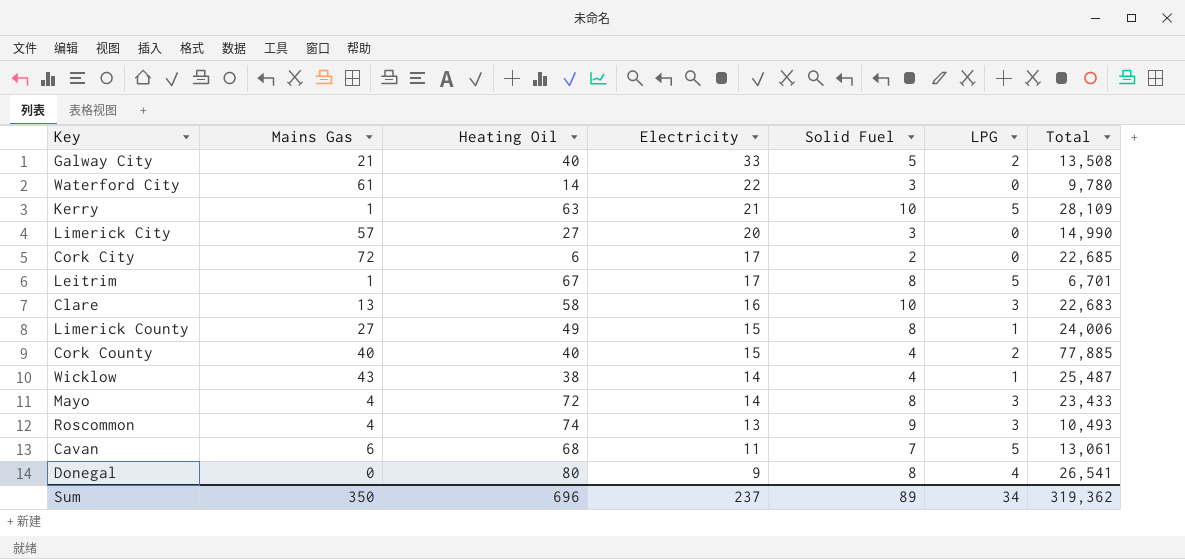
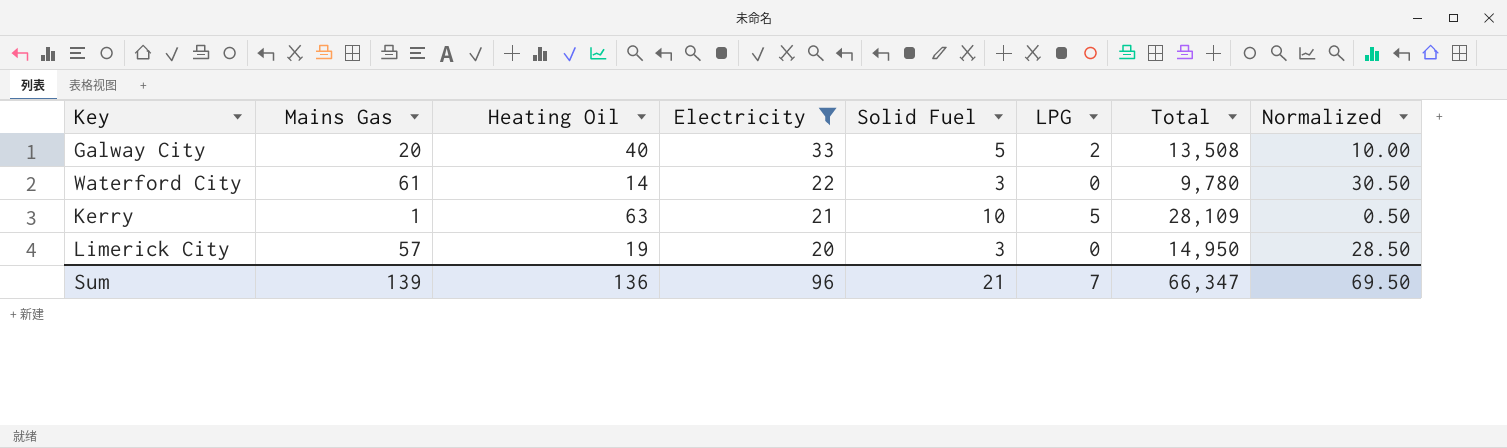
filter: none -> Electricity >= 20
column Normalized | formula: none -> [Mains Gas] * 0.5
Galway City | Mains Gas: 21 -> 20
Limerick City | Heating Oil: 27 -> 19
Limerick City | Total: 14,990 -> 14,950
Sum | Mains Gas: 350 -> 139
Sum | Heating Oil: 696 -> 136
Sum | Electricity: 237 -> 96
Sum | Solid Fuel: 89 -> 21
Sum | LPG: 34 -> 7
Sum | Total: 319,362 -> 66,347

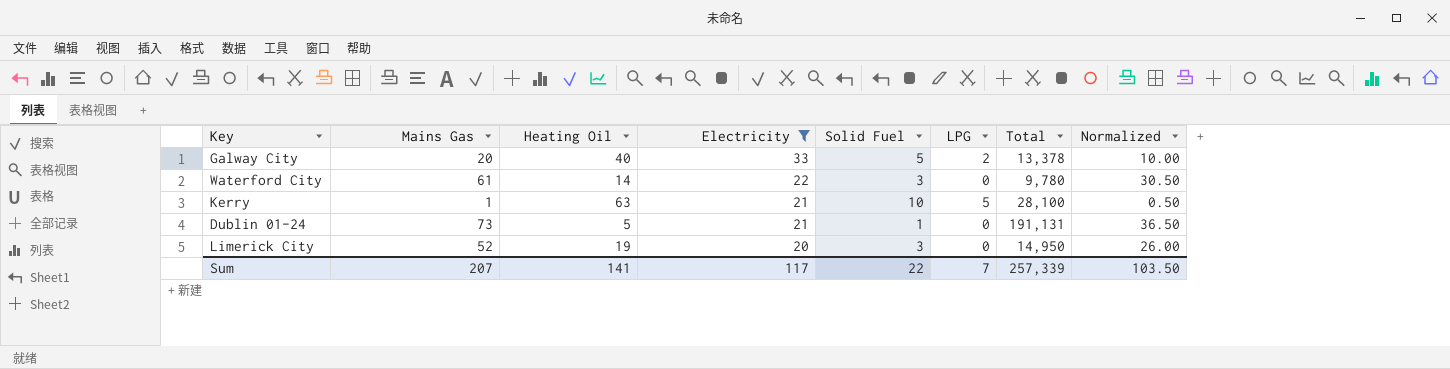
Galway City | Total: 13,508 -> 13,378
Kerry | Total: 28,109 -> 28,100
row Dublin 01-24: none -> 73 | 5 | 21 | 1 | 0 | 191,131 | 36.50
Limerick City | Mains Gas: 57 -> 52
Limerick City | Normalized: 28.50 -> 26.00
Sum | Mains Gas: 139 -> 207
Sum | Heating Oil: 136 -> 141
Sum | Electricity: 96 -> 117
Sum | Solid Fuel: 21 -> 22
Sum | Total: 66,347 -> 257,339
Sum | Normalized: 69.50 -> 103.50

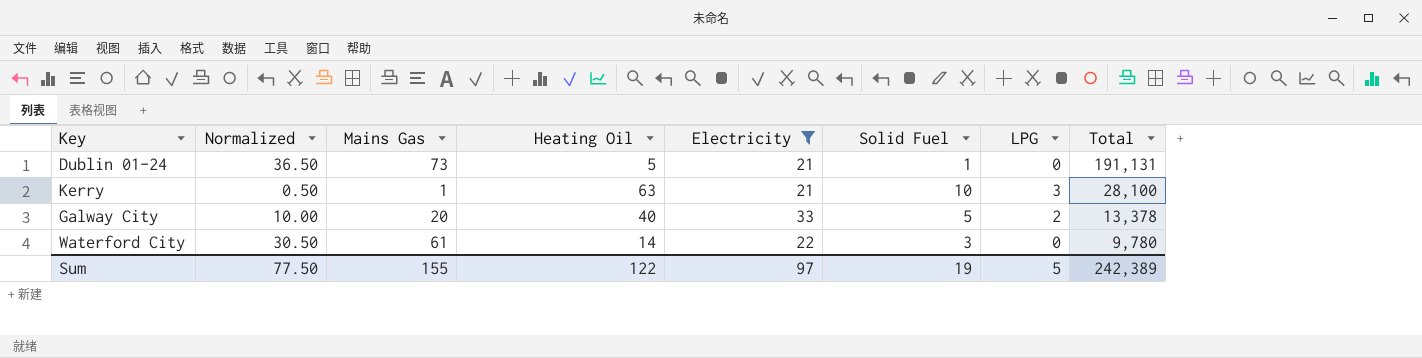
row order: Electricity descending -> Total descending
column Normalized | position: 8 -> 2
row Limerick City: 52 | 19 | 20 | 3 | 0 | 14,950 | 26.00 -> none
Kerry | LPG: 5 -> 3
Sum | Normalized: 103.50 -> 77.50
Sum | Mains Gas: 207 -> 155
Sum | Heating Oil: 141 -> 122
Sum | Electricity: 117 -> 97
Sum | Solid Fuel: 22 -> 19
Sum | LPG: 7 -> 5
Sum | Total: 257,339 -> 242,389

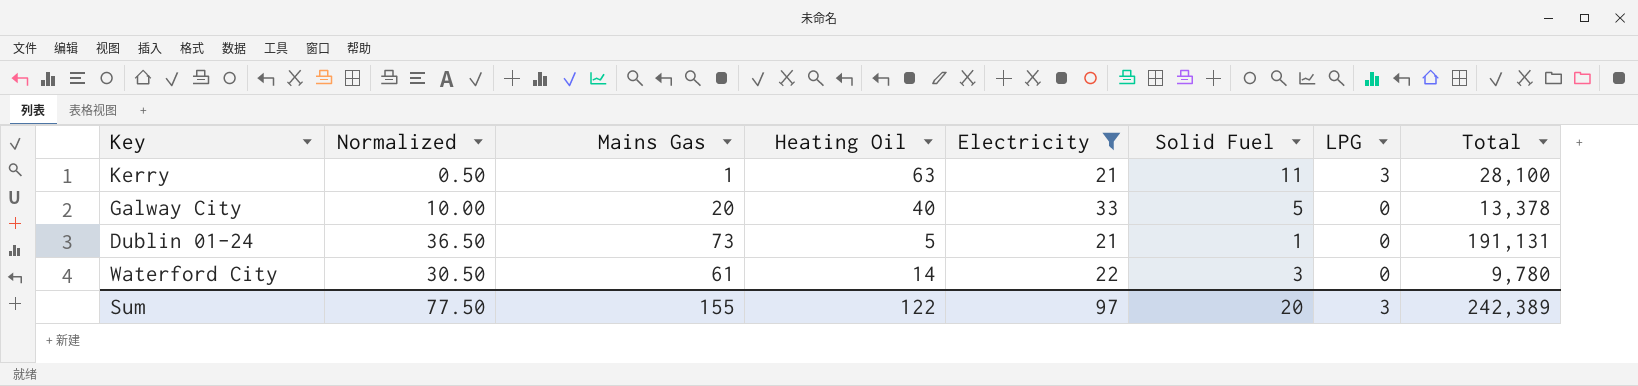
row order: Total descending -> LPG descending
Kerry | Solid Fuel: 10 -> 11
Galway City | LPG: 2 -> 0
Sum | Solid Fuel: 19 -> 20
Sum | LPG: 5 -> 3

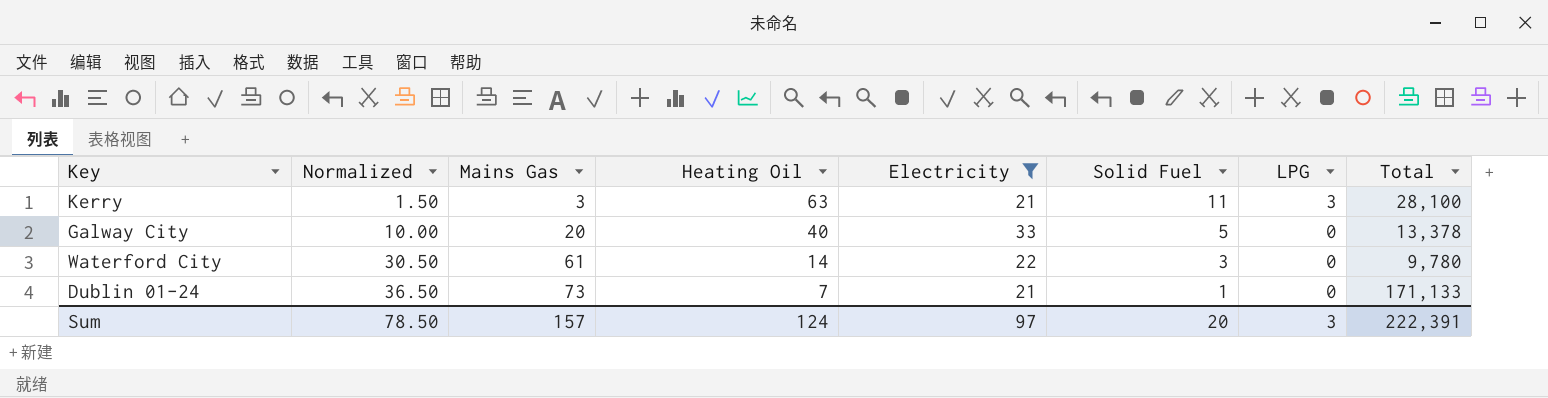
row order: LPG descending -> Normalized ascending
Kerry | Normalized: 0.50 -> 1.50
Kerry | Mains Gas: 1 -> 3
Dublin 01-24 | Heating Oil: 5 -> 7
Dublin 01-24 | Total: 191,131 -> 171,133
Sum | Normalized: 77.50 -> 78.50
Sum | Mains Gas: 155 -> 157
Sum | Heating Oil: 122 -> 124
Sum | Total: 242,389 -> 222,391

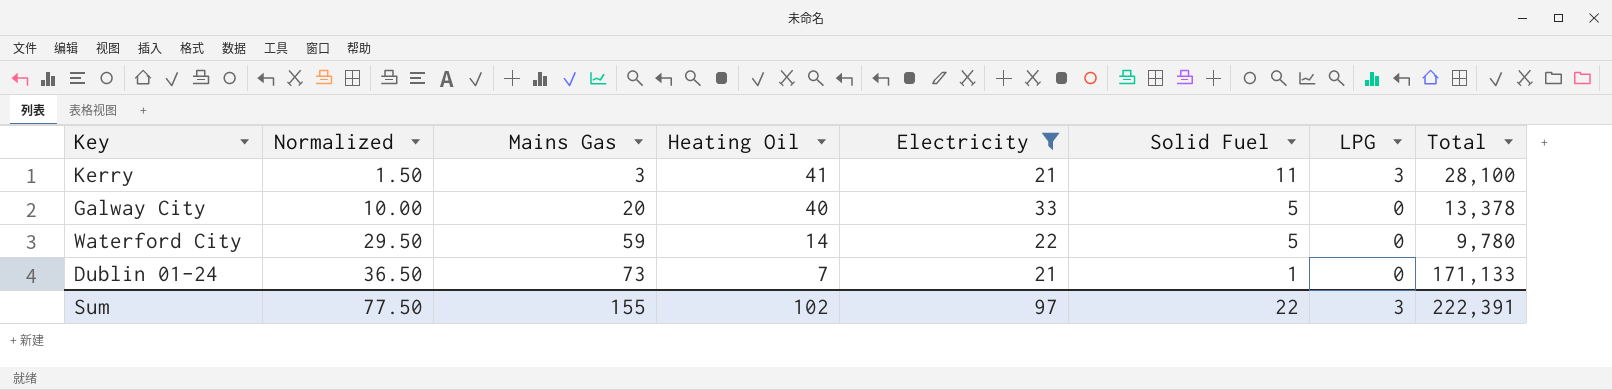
Kerry | Heating Oil: 63 -> 41
Waterford City | Normalized: 30.50 -> 29.50
Waterford City | Mains Gas: 61 -> 59
Waterford City | Solid Fuel: 3 -> 5
Sum | Normalized: 78.50 -> 77.50
Sum | Mains Gas: 157 -> 155
Sum | Heating Oil: 124 -> 102
Sum | Solid Fuel: 20 -> 22

